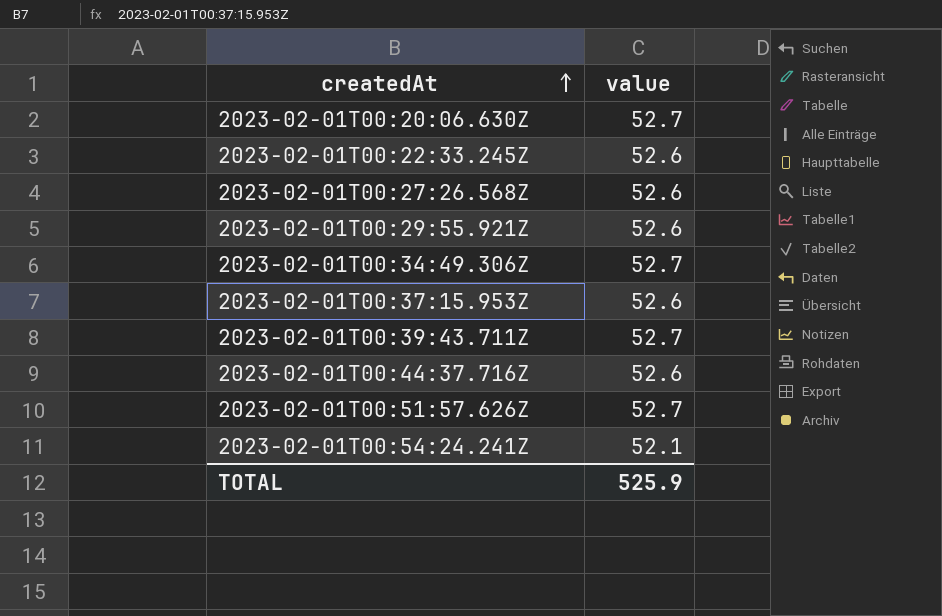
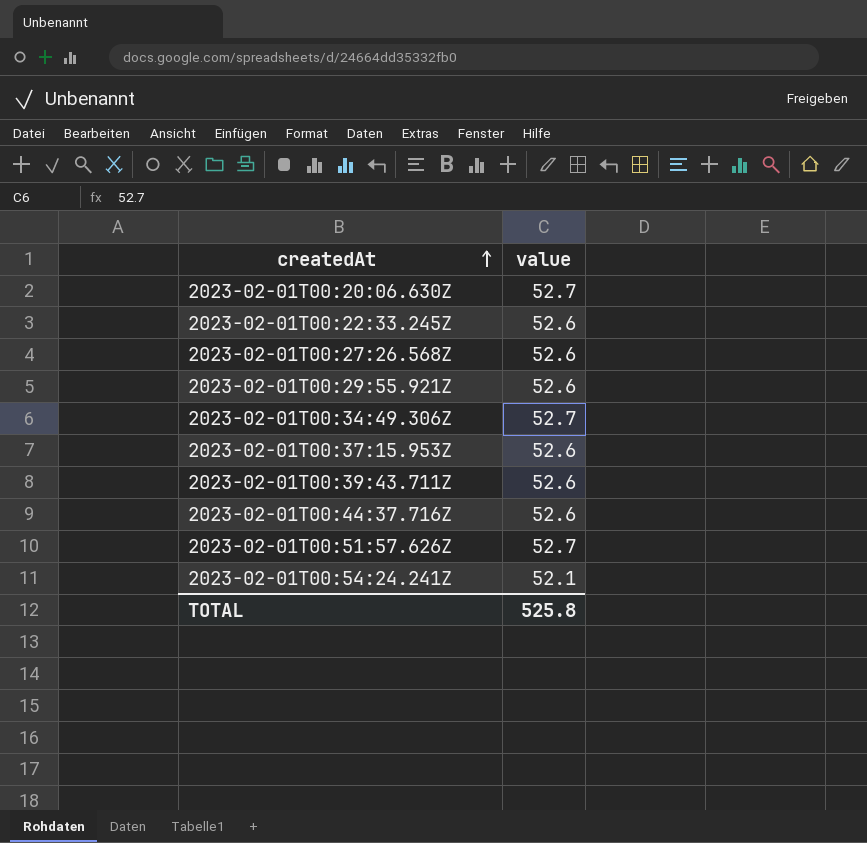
2023-02-01T00:39:43.711Z | value: 52.7 -> 52.6
TOTAL | value: 525.9 -> 525.8

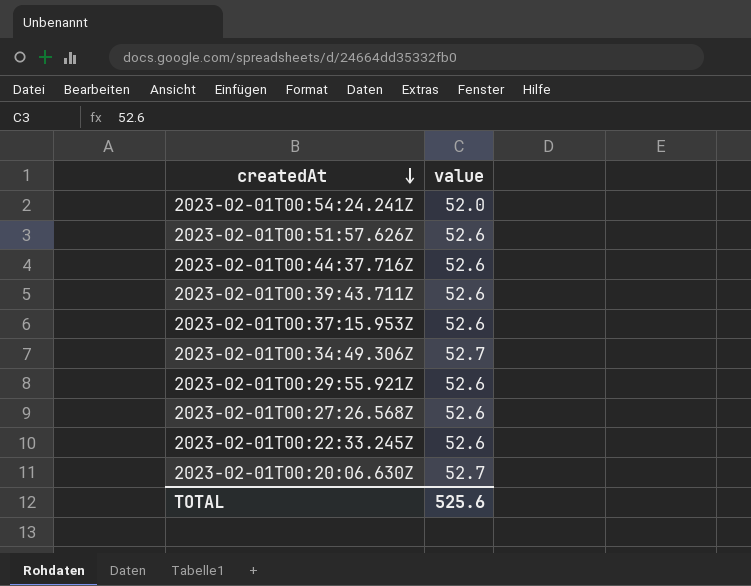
row order: createdAt ascending -> createdAt descending
2023-02-01T00:54:24.241Z | value: 52.1 -> 52.0
2023-02-01T00:51:57.626Z | value: 52.7 -> 52.6
TOTAL | value: 525.8 -> 525.6

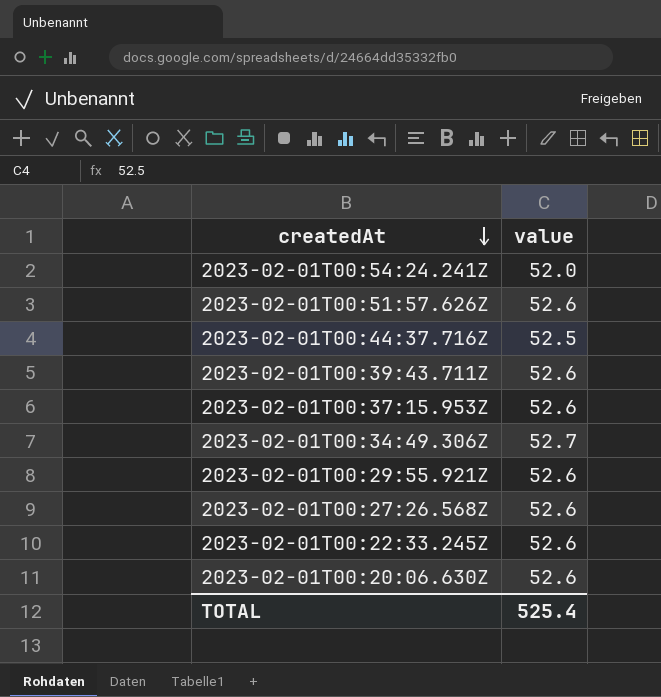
2023-02-01T00:44:37.716Z | value: 52.6 -> 52.5
2023-02-01T00:20:06.630Z | value: 52.7 -> 52.6
TOTAL | value: 525.6 -> 525.4

